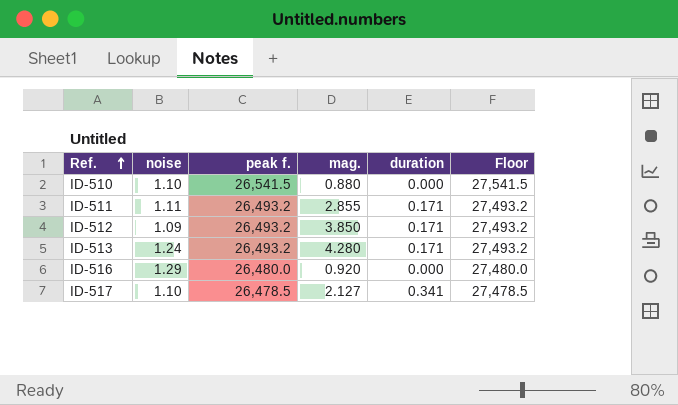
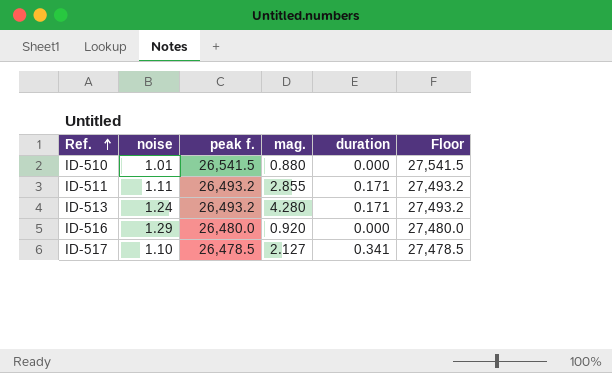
row ID-512: 1.09 | 26,493.2 | 3.850 | 0.171 | 27,493.2 -> none
ID-510 | noise: 1.10 -> 1.01

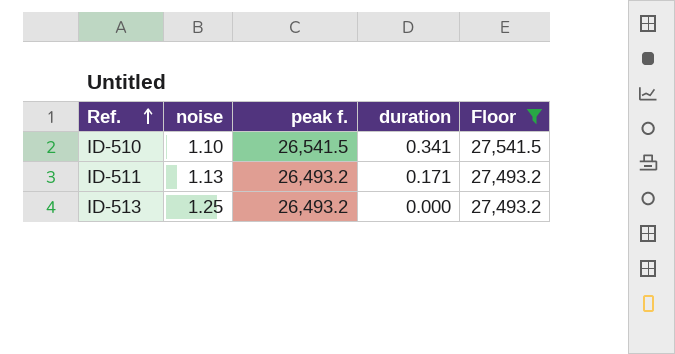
filter: none -> Floor >= 27,493.2
column mag. | position: 4 -> none
ID-510 | noise: 1.01 -> 1.10
ID-510 | duration: 0.000 -> 0.341
ID-511 | noise: 1.11 -> 1.13
ID-513 | noise: 1.24 -> 1.25
ID-513 | duration: 0.171 -> 0.000

